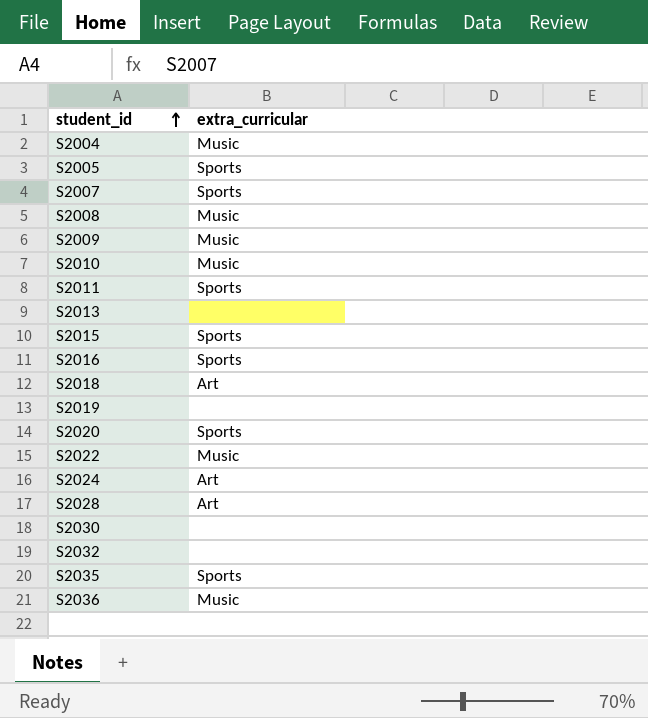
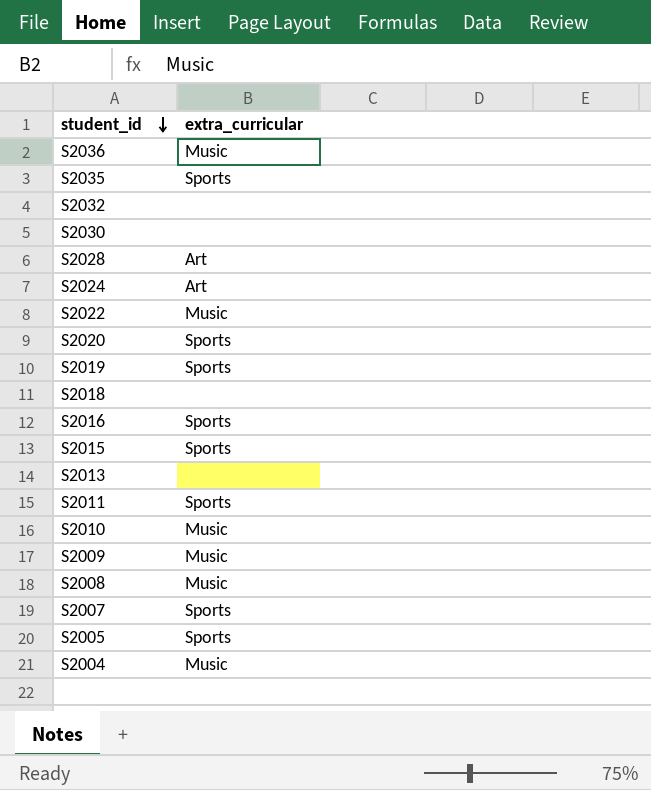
row order: student_id ascending -> student_id descending
S2019 | extra_curricular: none -> Sports
S2018 | extra_curricular: Art -> none

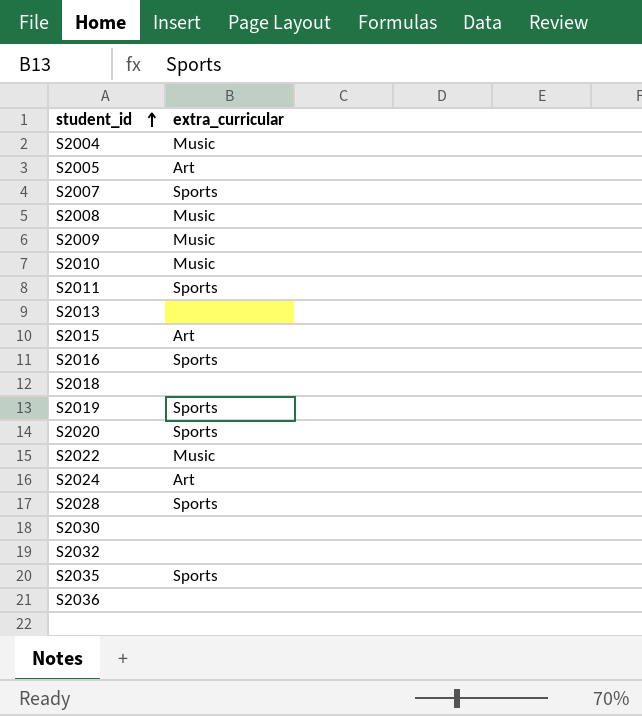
row order: student_id descending -> student_id ascending
S2005 | extra_curricular: Sports -> Art
S2015 | extra_curricular: Sports -> Art
S2028 | extra_curricular: Art -> Sports
S2036 | extra_curricular: Music -> none

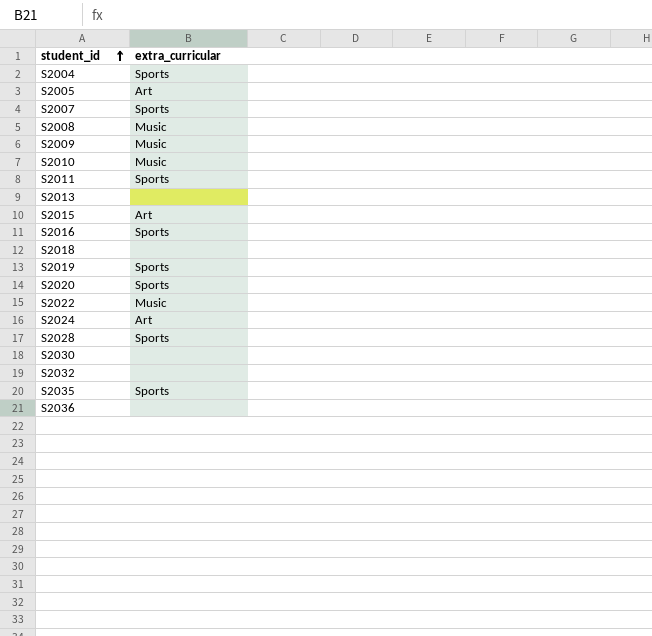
S2004 | extra_curricular: Music -> Sports

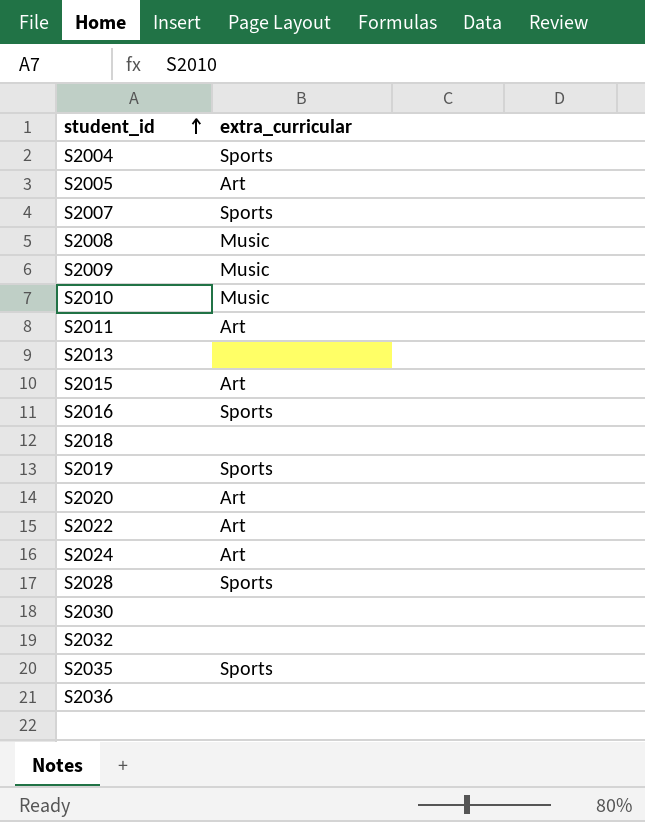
S2011 | extra_curricular: Sports -> Art
S2020 | extra_curricular: Sports -> Art
S2022 | extra_curricular: Music -> Art

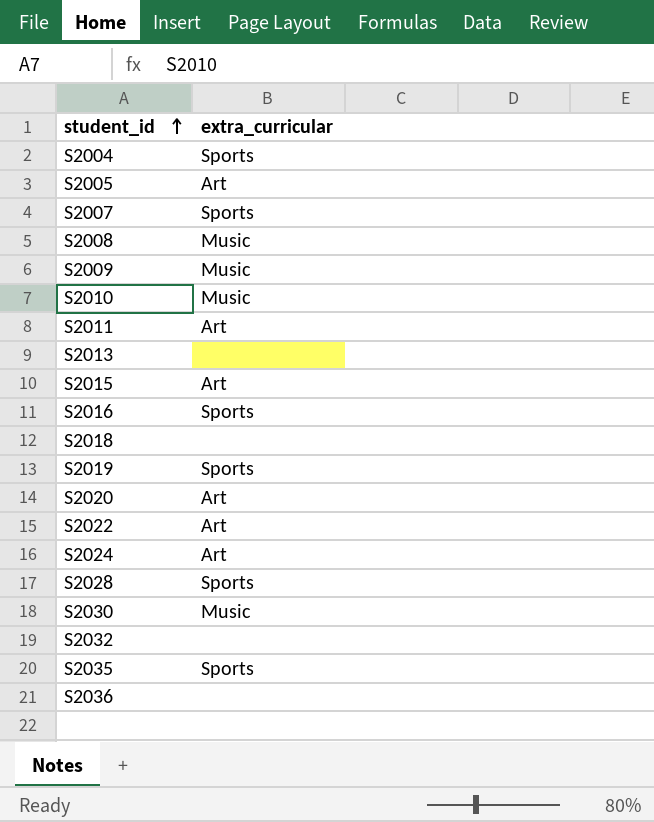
S2030 | extra_curricular: none -> Music

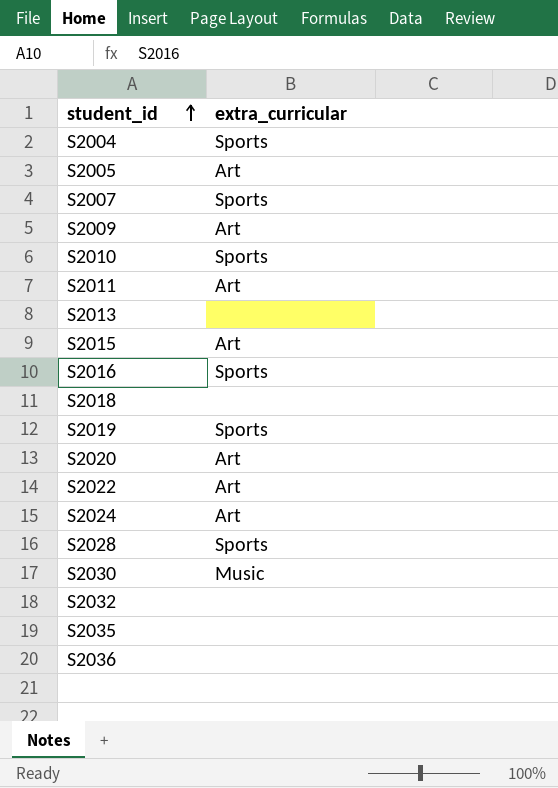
row S2008: Music -> none
S2009 | extra_curricular: Music -> Art
S2010 | extra_curricular: Music -> Sports
S2035 | extra_curricular: Sports -> none

